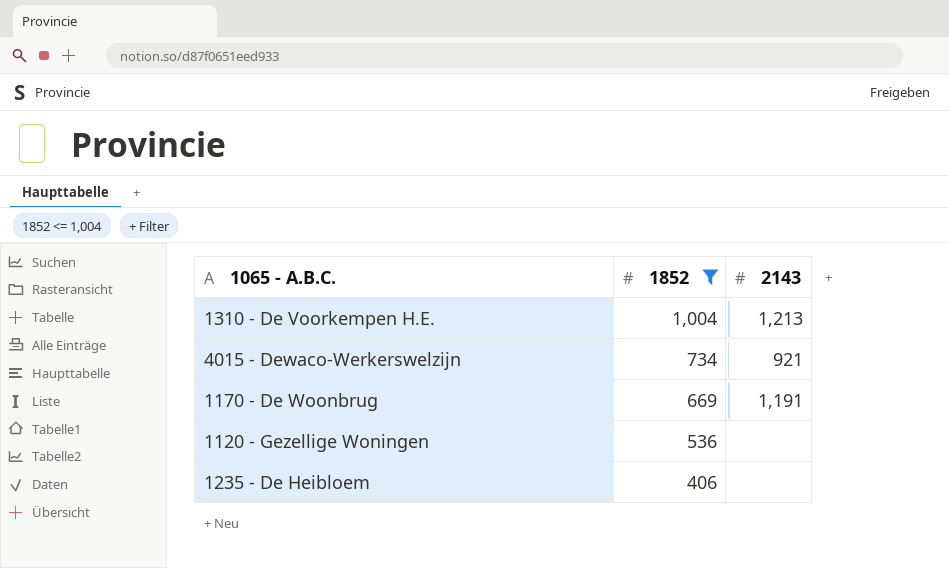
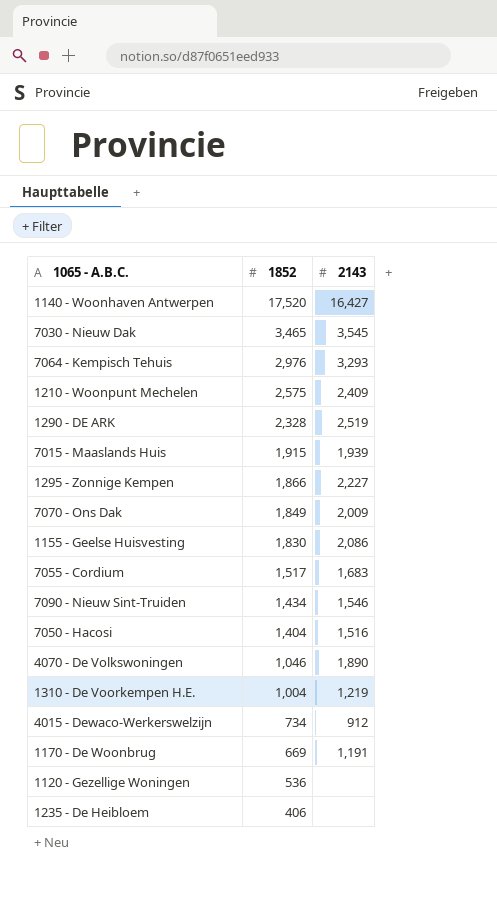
filter: 1852 <= 1,004 -> none
1310 - De Voorkempen H.E. | 2143: 1,213 -> 1,219
4015 - Dewaco-Werkerswelzijn | 2143: 921 -> 912

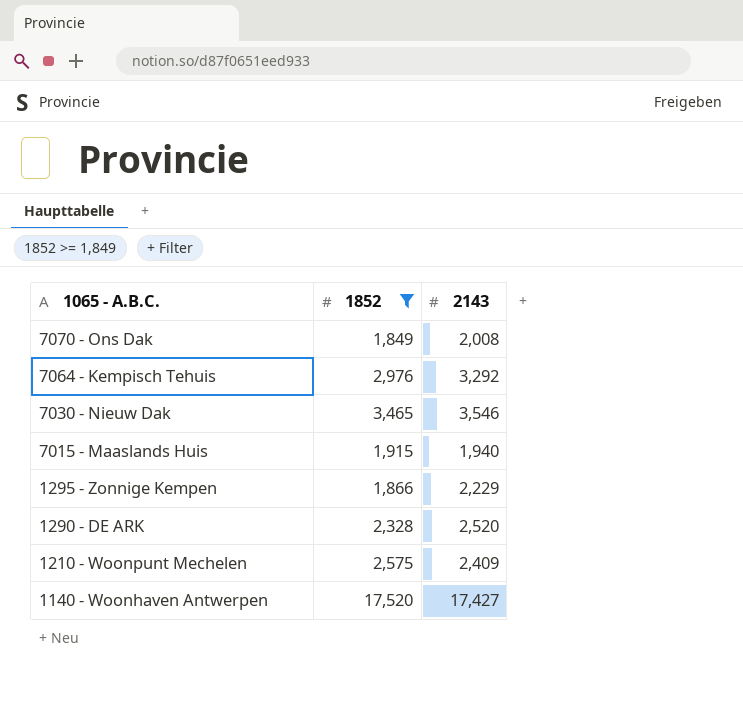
filter: none -> 1852 >= 1,849
row order: 1852 descending -> 1065 - A.B.C. descending
7070 - Ons Dak | 2143: 2,009 -> 2,008
7064 - Kempisch Tehuis | 2143: 3,293 -> 3,292
7030 - Nieuw Dak | 2143: 3,545 -> 3,546
7015 - Maaslands Huis | 2143: 1,939 -> 1,940
1295 - Zonnige Kempen | 2143: 2,227 -> 2,229
1290 - DE ARK | 2143: 2,519 -> 2,520
1140 - Woonhaven Antwerpen | 2143: 16,427 -> 17,427

